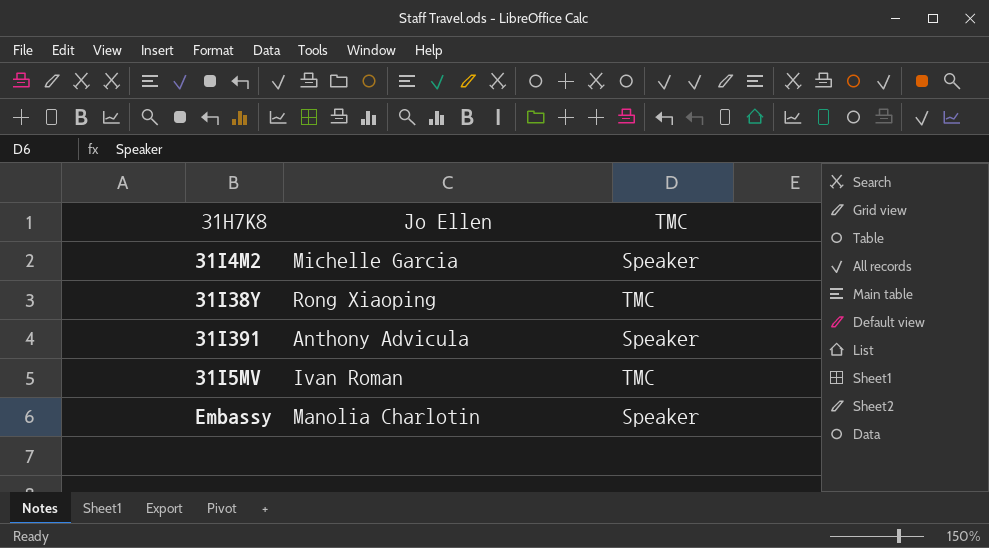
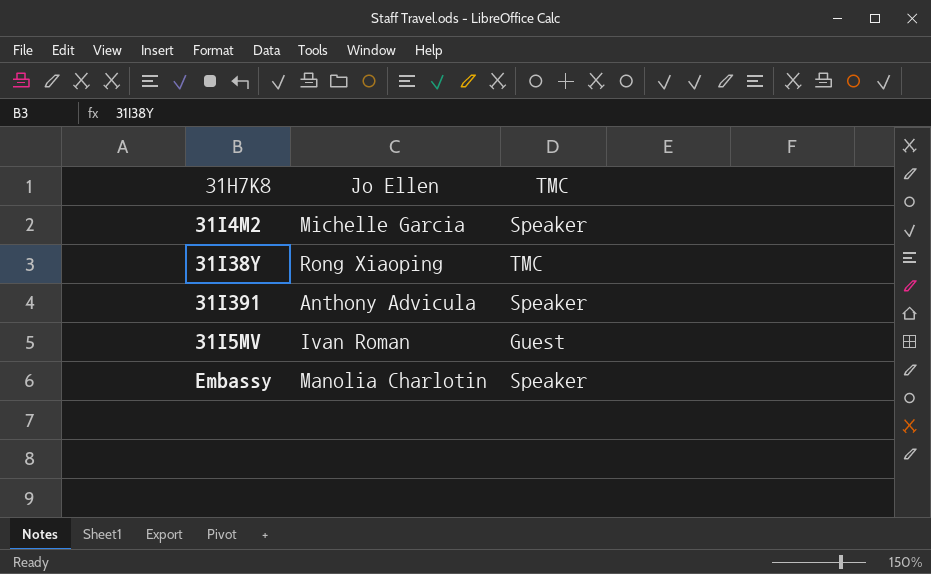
31I5MV | TMC: TMC -> Guest

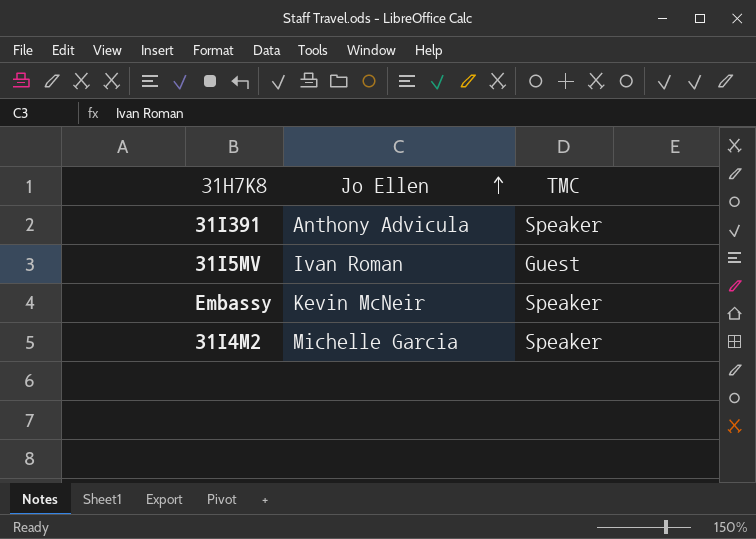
row order: none -> Jo Ellen ascending
row 31I38Y: Rong Xiaoping | TMC -> none
Embassy | Jo Ellen: Manolia Charlotin -> Kevin McNeir

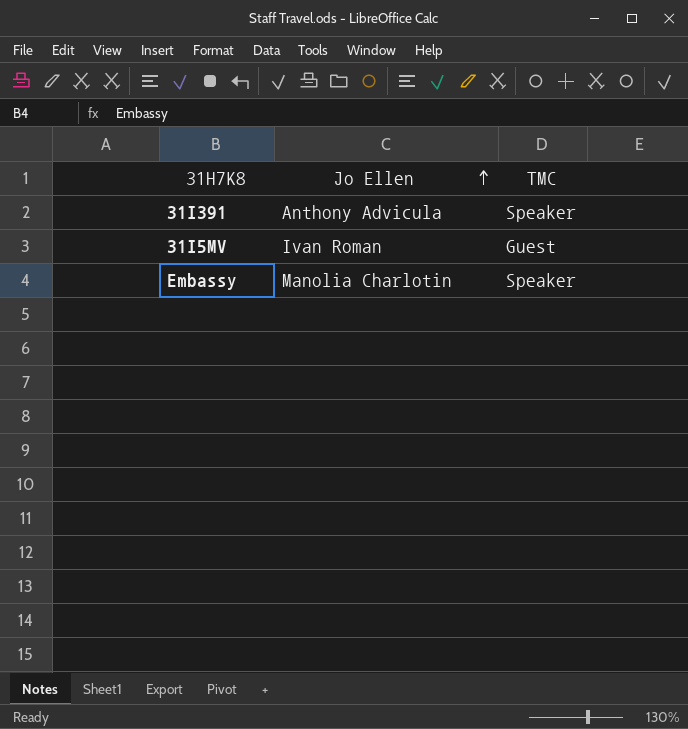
row 31I4M2: Michelle Garcia | Speaker -> none
Embassy | Jo Ellen: Kevin McNeir -> Manolia Charlotin

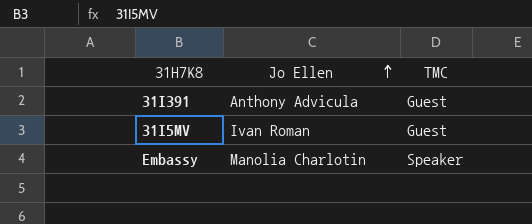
31I391 | TMC: Speaker -> Guest

